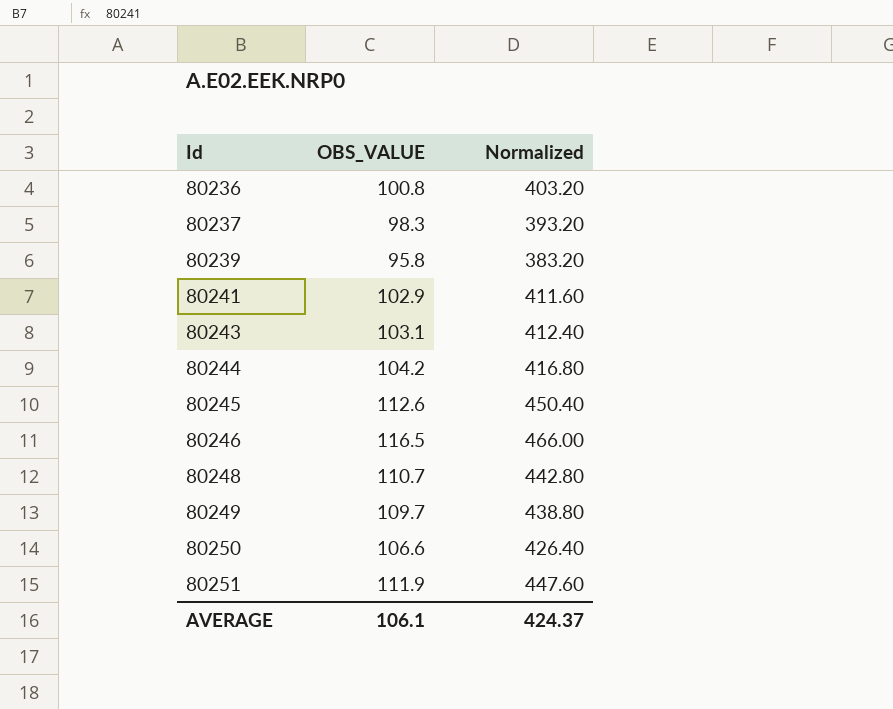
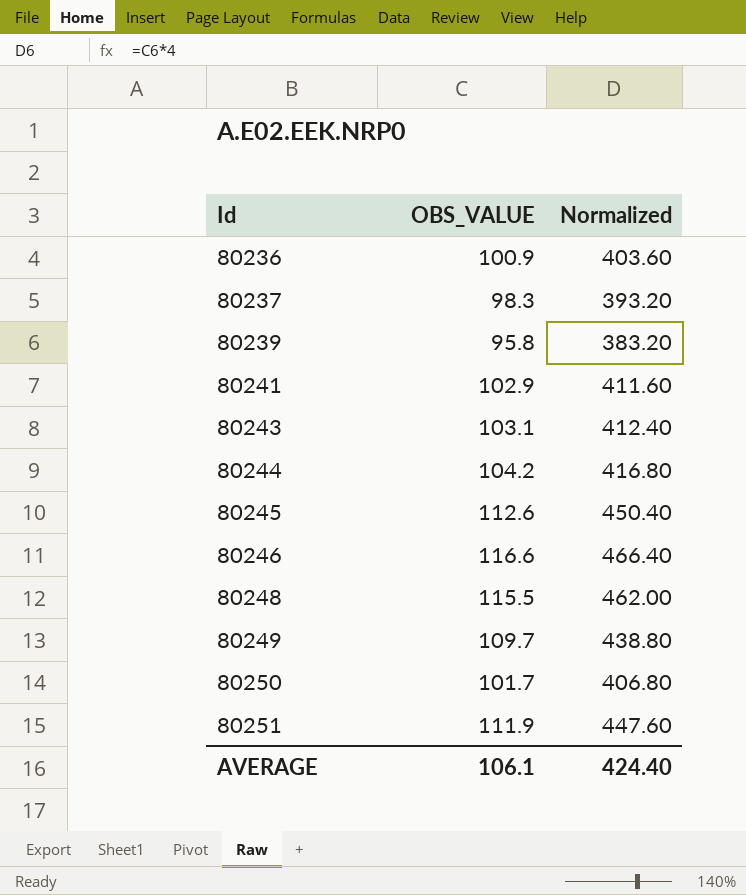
80236 | OBS_VALUE: 100.8 -> 100.9
80236 | Normalized: 403.20 -> 403.60
80246 | OBS_VALUE: 116.5 -> 116.6
80246 | Normalized: 466.00 -> 466.40
80248 | OBS_VALUE: 110.7 -> 115.5
80248 | Normalized: 442.80 -> 462.00
80250 | OBS_VALUE: 106.6 -> 101.7
80250 | Normalized: 426.40 -> 406.80
AVERAGE | Normalized: 424.37 -> 424.40

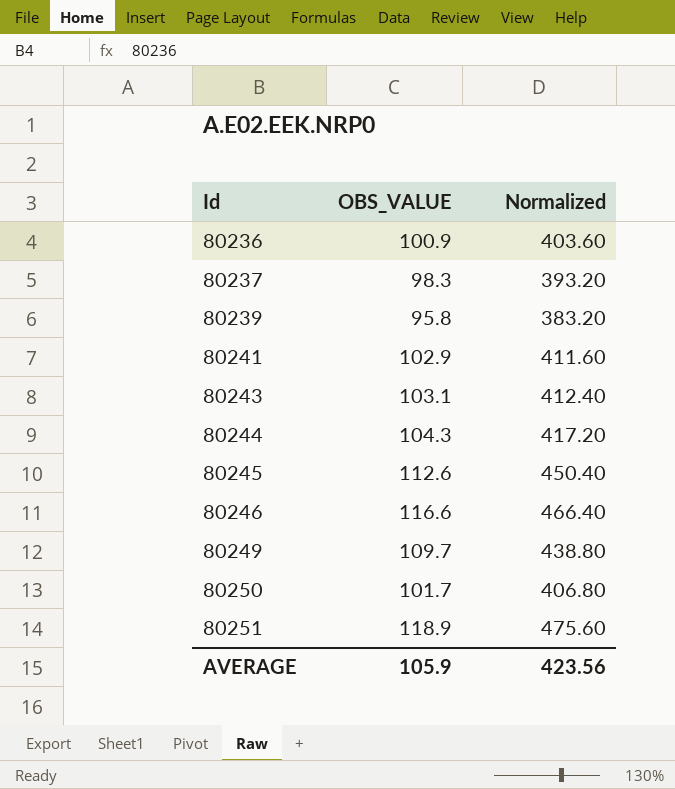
row 80248: 115.5 | 462.00 -> none
80244 | OBS_VALUE: 104.2 -> 104.3
80244 | Normalized: 416.80 -> 417.20
80251 | OBS_VALUE: 111.9 -> 118.9
80251 | Normalized: 447.60 -> 475.60
AVERAGE | OBS_VALUE: 106.1 -> 105.9
AVERAGE | Normalized: 424.40 -> 423.56

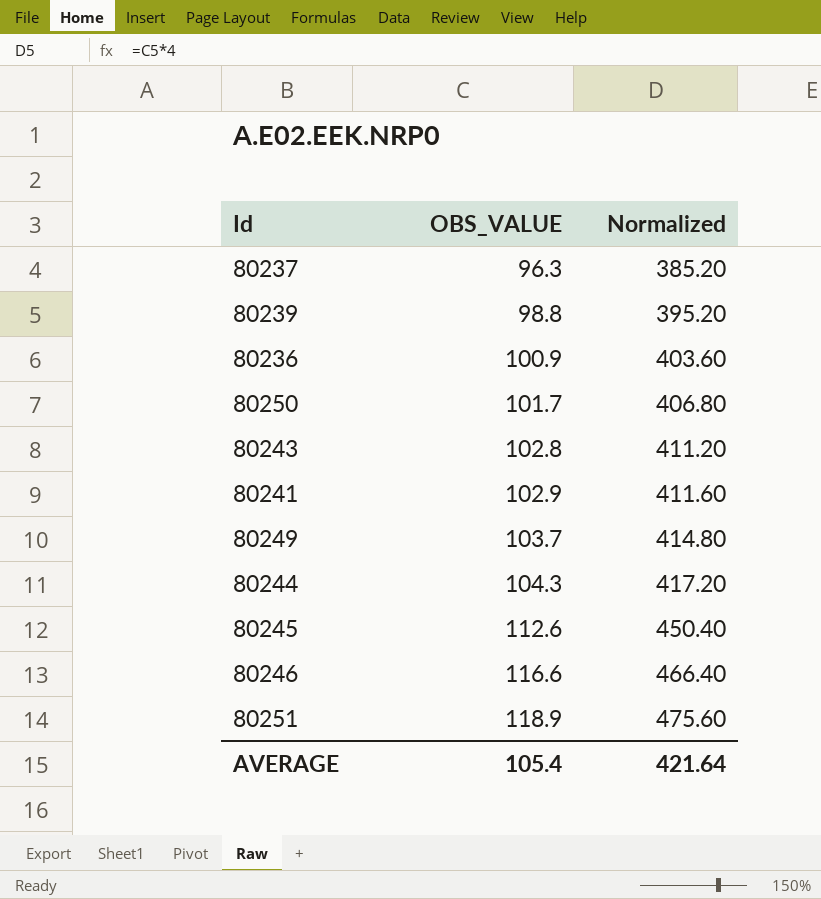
row order: Id ascending -> OBS_VALUE ascending
80237 | OBS_VALUE: 98.3 -> 96.3
80237 | Normalized: 393.20 -> 385.20
80239 | OBS_VALUE: 95.8 -> 98.8
80239 | Normalized: 383.20 -> 395.20
80243 | OBS_VALUE: 103.1 -> 102.8
80243 | Normalized: 412.40 -> 411.20
80249 | OBS_VALUE: 109.7 -> 103.7
80249 | Normalized: 438.80 -> 414.80
AVERAGE | OBS_VALUE: 105.9 -> 105.4
AVERAGE | Normalized: 423.56 -> 421.64

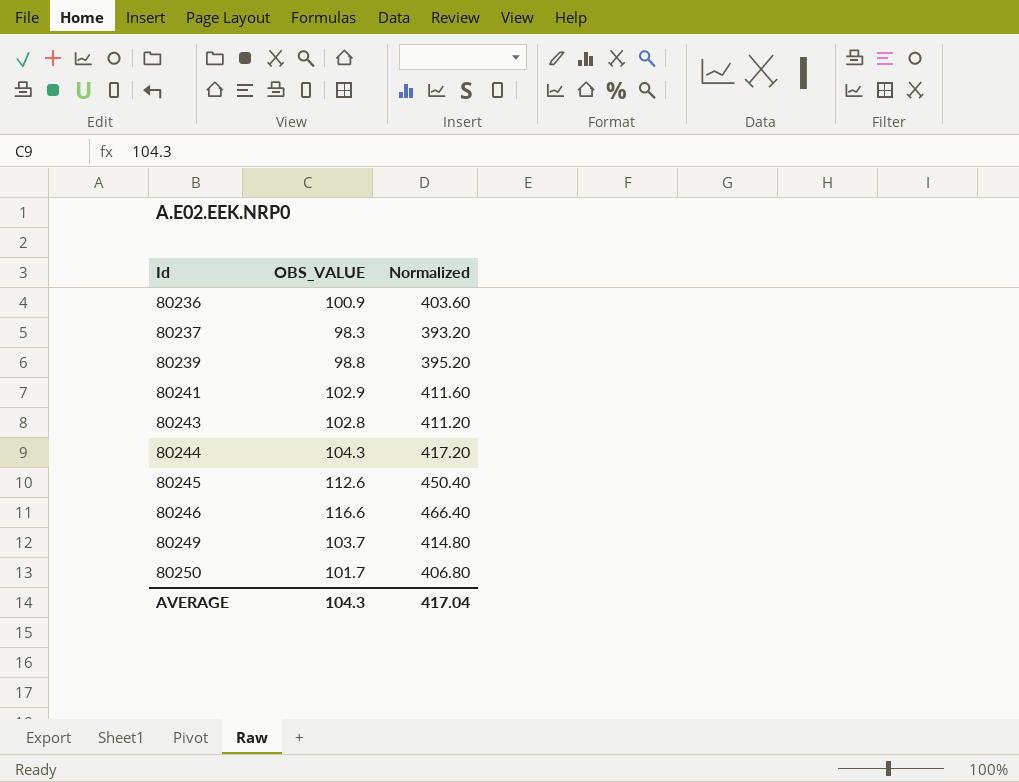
row order: OBS_VALUE ascending -> Id ascending
row 80251: 118.9 | 475.60 -> none
80237 | OBS_VALUE: 96.3 -> 98.3
80237 | Normalized: 385.20 -> 393.20
AVERAGE | OBS_VALUE: 105.4 -> 104.3
AVERAGE | Normalized: 421.64 -> 417.04

